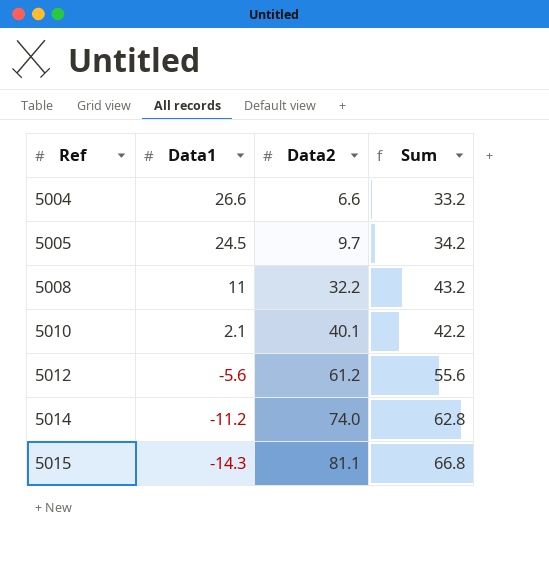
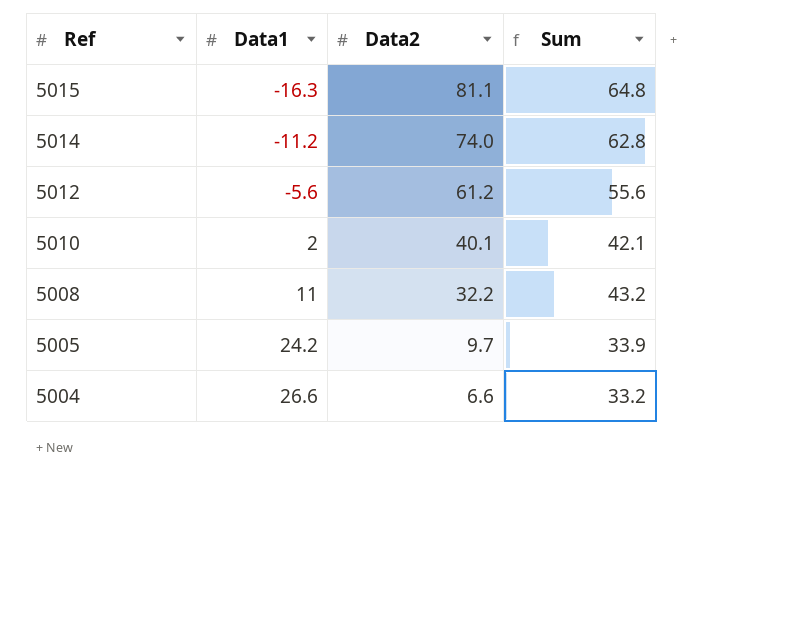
row order: Ref ascending -> Ref descending
5015 | Data1: -14.3 -> -16.3
5015 | Sum: 66.8 -> 64.8
5010 | Data1: 2.1 -> 2
5010 | Sum: 42.2 -> 42.1
5005 | Data1: 24.5 -> 24.2
5005 | Sum: 34.2 -> 33.9

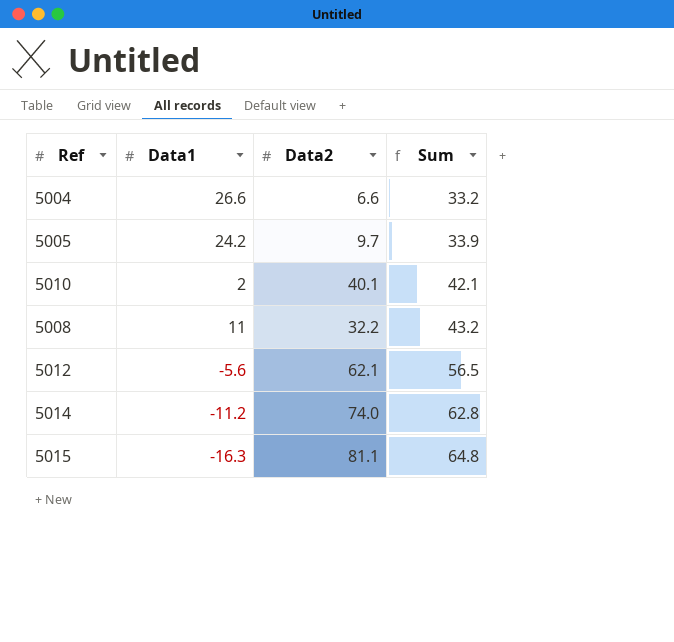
row order: Ref descending -> Sum ascending
5012 | Data2: 61.2 -> 62.1
5012 | Sum: 55.6 -> 56.5

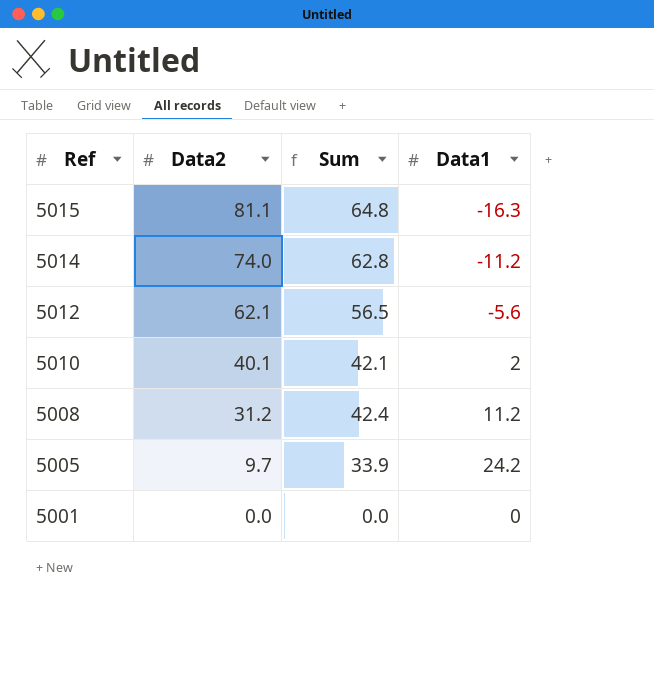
row order: Sum ascending -> Ref descending
column Data1 | position: 2 -> 4
row 5004: 26.6 | 6.6 | 33.2 -> none
5008 | Data2: 32.2 -> 31.2
5008 | Sum: 43.2 -> 42.4
5008 | Data1: 11 -> 11.2
row 5001: none -> 0.0 | 0.0 | 0

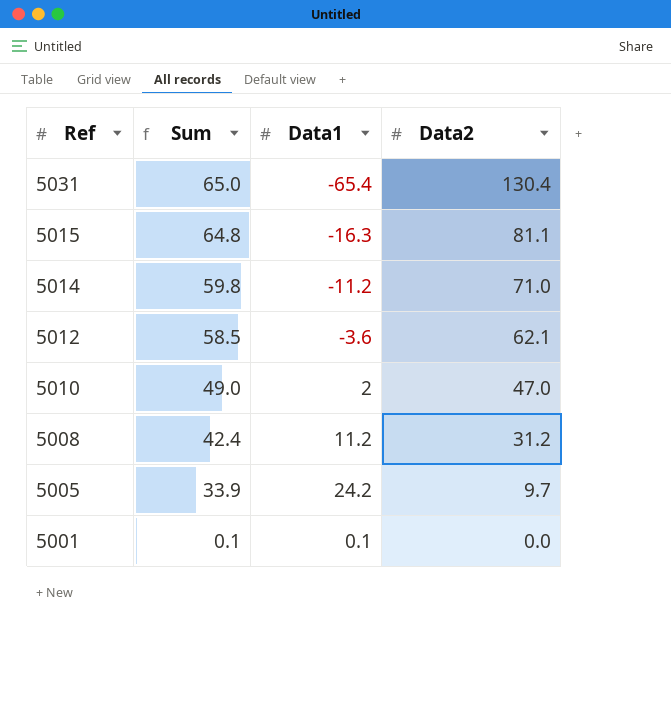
column Data2 | position: 2 -> 4
row 5031: none -> 65.0 | -65.4 | 130.4
5014 | Sum: 62.8 -> 59.8
5014 | Data2: 74.0 -> 71.0
5012 | Sum: 56.5 -> 58.5
5012 | Data1: -5.6 -> -3.6
5010 | Sum: 42.1 -> 49.0
5010 | Data2: 40.1 -> 47.0
5001 | Sum: 0.0 -> 0.1
5001 | Data1: 0 -> 0.1

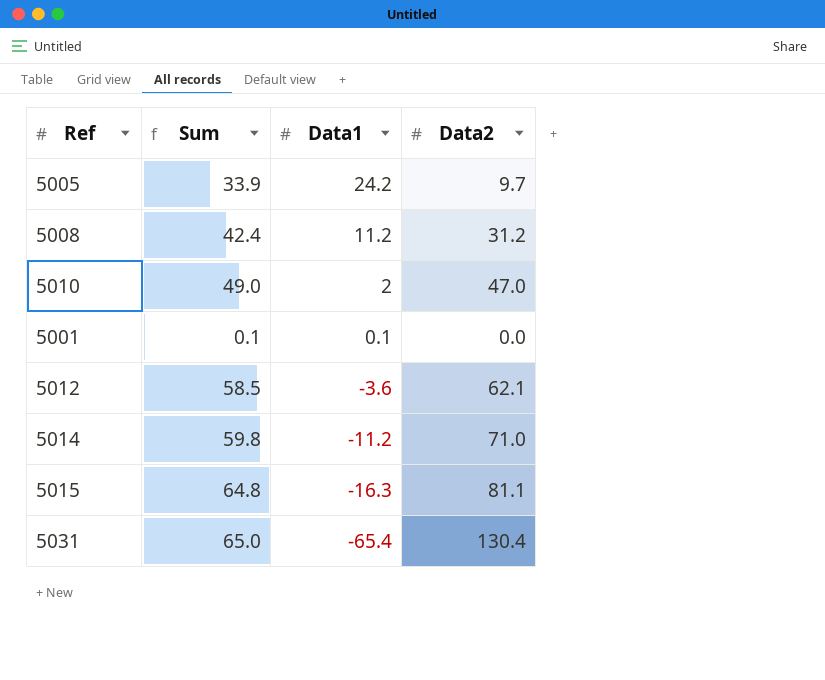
row order: Ref descending -> Data1 descending

